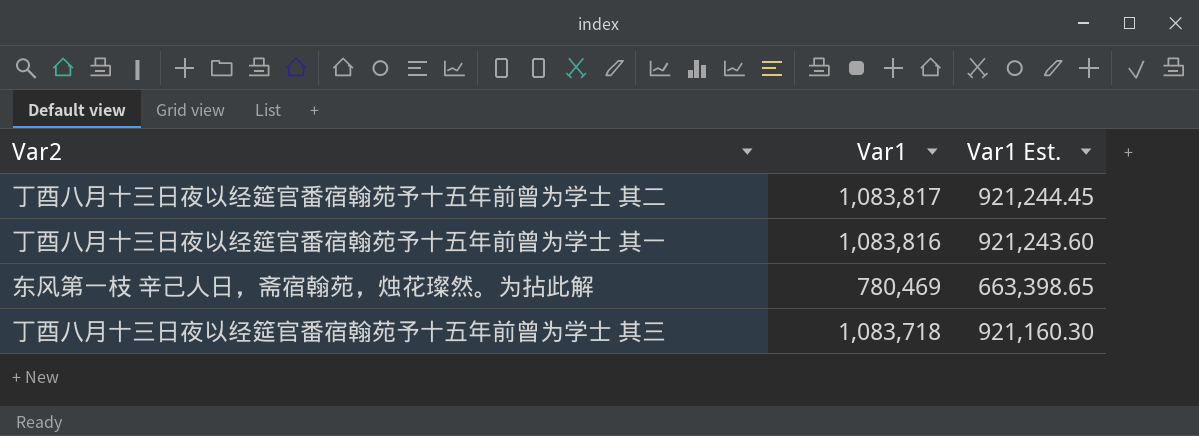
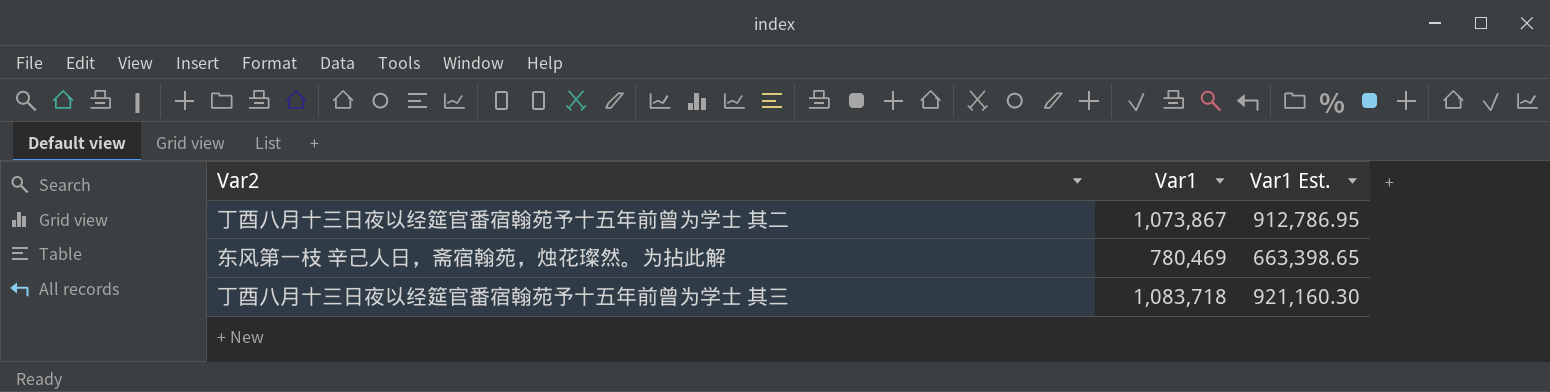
row 丁酉八月十三日夜以经筵官番宿翰苑予十五年前曾为学士 其一: 1,083,816 | 921,243.60 -> none
丁酉八月十三日夜以经筵官番宿翰苑予十五年前曾为学士 其二 | Var1: 1,083,817 -> 1,073,867
丁酉八月十三日夜以经筵官番宿翰苑予十五年前曾为学士 其二 | Var1 Est.: 921,244.45 -> 912,786.95

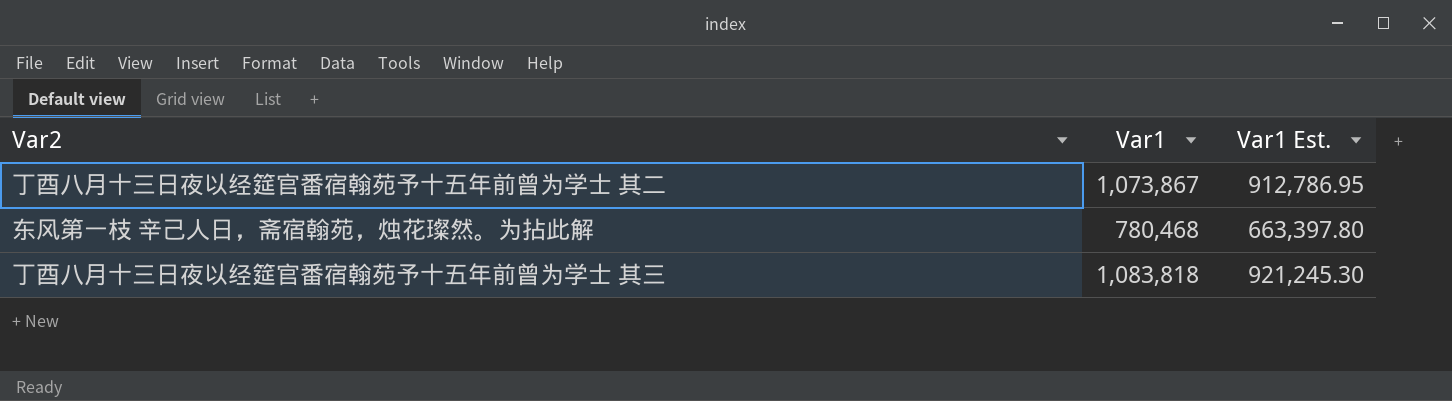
东风第一枝 辛己人日，斋宿翰苑，烛花璨然。为拈此解 | Var1: 780,469 -> 780,468
东风第一枝 辛己人日，斋宿翰苑，烛花璨然。为拈此解 | Var1 Est.: 663,398.65 -> 663,397.80
丁酉八月十三日夜以经筵官番宿翰苑予十五年前曾为学士 其三 | Var1: 1,083,718 -> 1,083,818
丁酉八月十三日夜以经筵官番宿翰苑予十五年前曾为学士 其三 | Var1 Est.: 921,160.30 -> 921,245.30

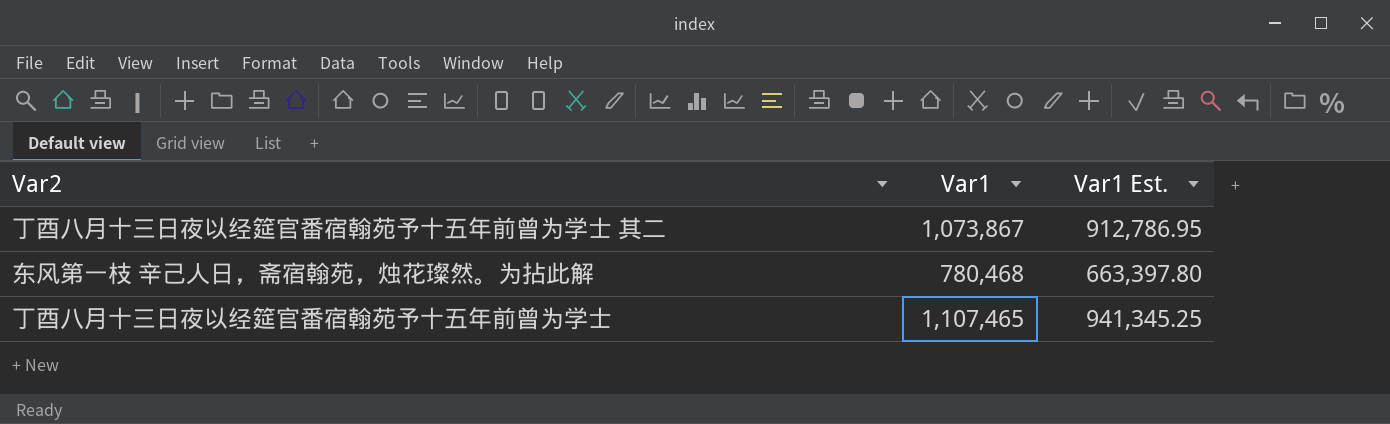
row 丁酉八月十三日夜以经筵官番宿翰苑予十五年前曾为学士 其三: 1,083,818 | 921,245.30 -> none
row 丁酉八月十三日夜以经筵官番宿翰苑予十五年前曾为学士: none -> 1,107,465 | 941,345.25

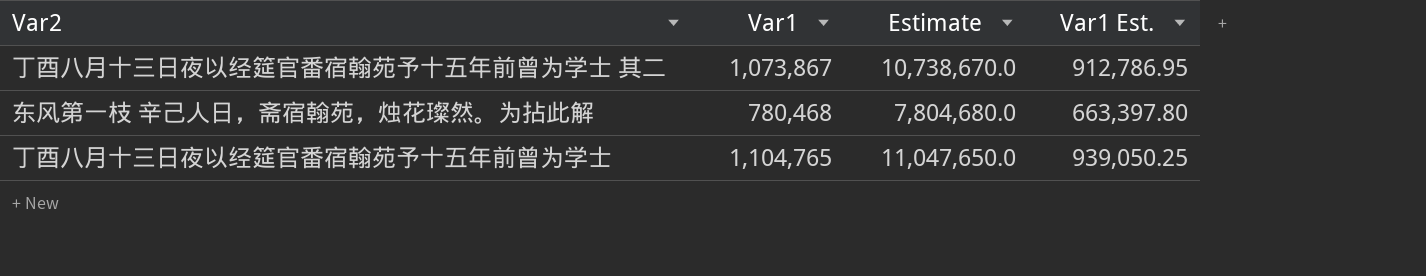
column Estimate | formula: none -> [Var1] * 10
丁酉八月十三日夜以经筵官番宿翰苑予十五年前曾为学士 | Var1: 1,107,465 -> 1,104,765
丁酉八月十三日夜以经筵官番宿翰苑予十五年前曾为学士 | Var1 Est.: 941,345.25 -> 939,050.25

